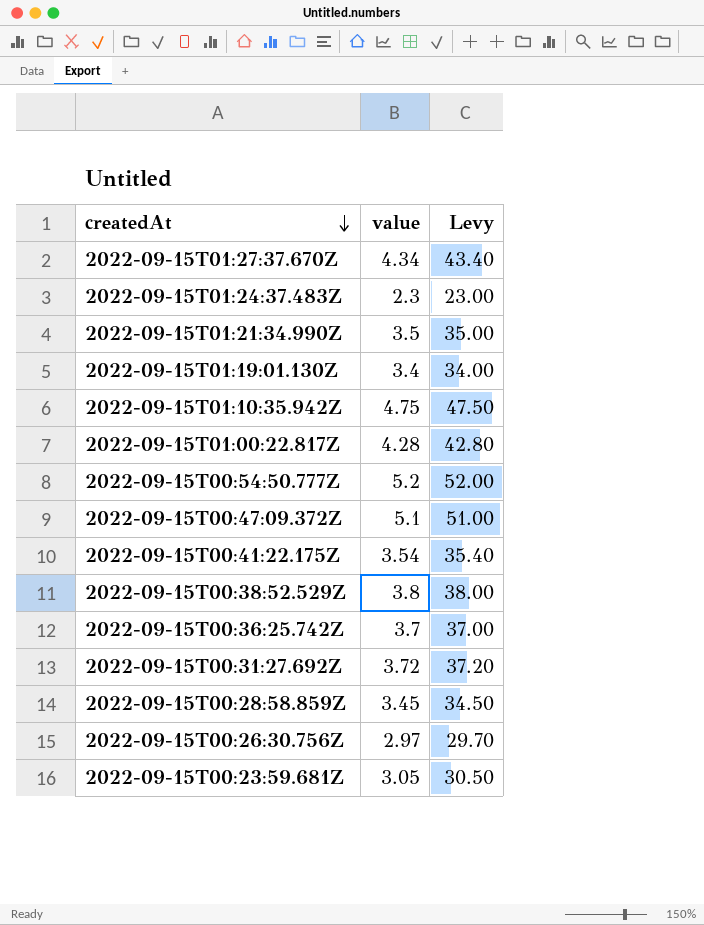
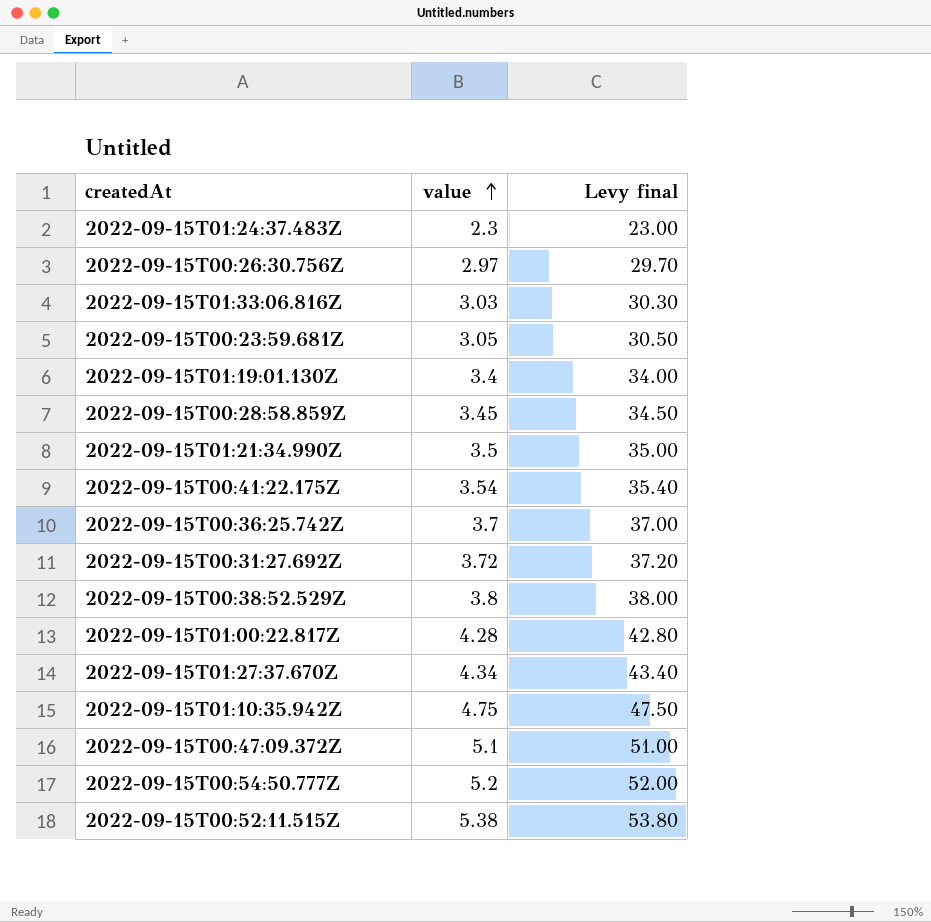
row order: createdAt descending -> value ascending
column name: Levy -> Levy final
row 2022-09-15T01:33:06.816Z: none -> 3.03 | 30.30
row 2022-09-15T00:52:11.515Z: none -> 5.38 | 53.80

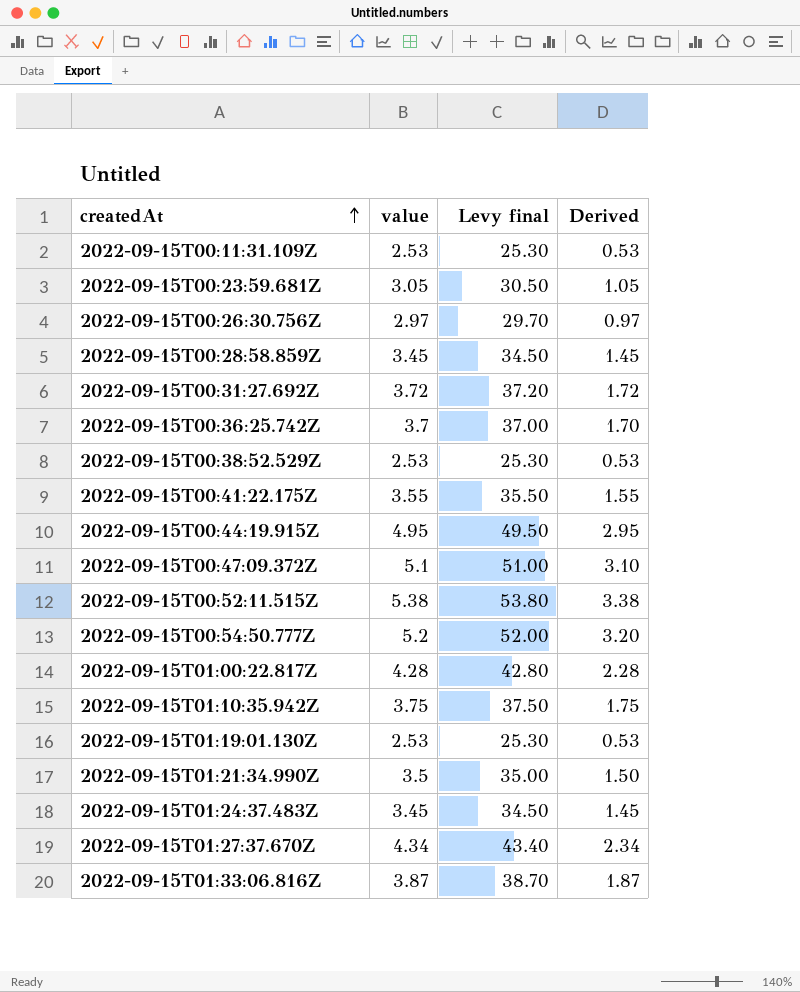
row order: value ascending -> createdAt ascending
column Derived | formula: none -> [value] - 2
row 2022-09-15T00:11:31.109Z: none -> 2.53 | 25.30 | 0.53
2022-09-15T00:38:52.529Z | value: 3.8 -> 2.53
2022-09-15T00:38:52.529Z | Levy final: 38.00 -> 25.30
2022-09-15T00:41:22.175Z | value: 3.54 -> 3.55
2022-09-15T00:41:22.175Z | Levy final: 35.40 -> 35.50
row 2022-09-15T00:44:19.915Z: none -> 4.95 | 49.50 | 2.95
2022-09-15T01:10:35.942Z | value: 4.75 -> 3.75
2022-09-15T01:10:35.942Z | Levy final: 47.50 -> 37.50
2022-09-15T01:19:01.130Z | value: 3.4 -> 2.53
2022-09-15T01:19:01.130Z | Levy final: 34.00 -> 25.30
2022-09-15T01:24:37.483Z | value: 2.3 -> 3.45
2022-09-15T01:24:37.483Z | Levy final: 23.00 -> 34.50
2022-09-15T01:33:06.816Z | value: 3.03 -> 3.87
2022-09-15T01:33:06.816Z | Levy final: 30.30 -> 38.70

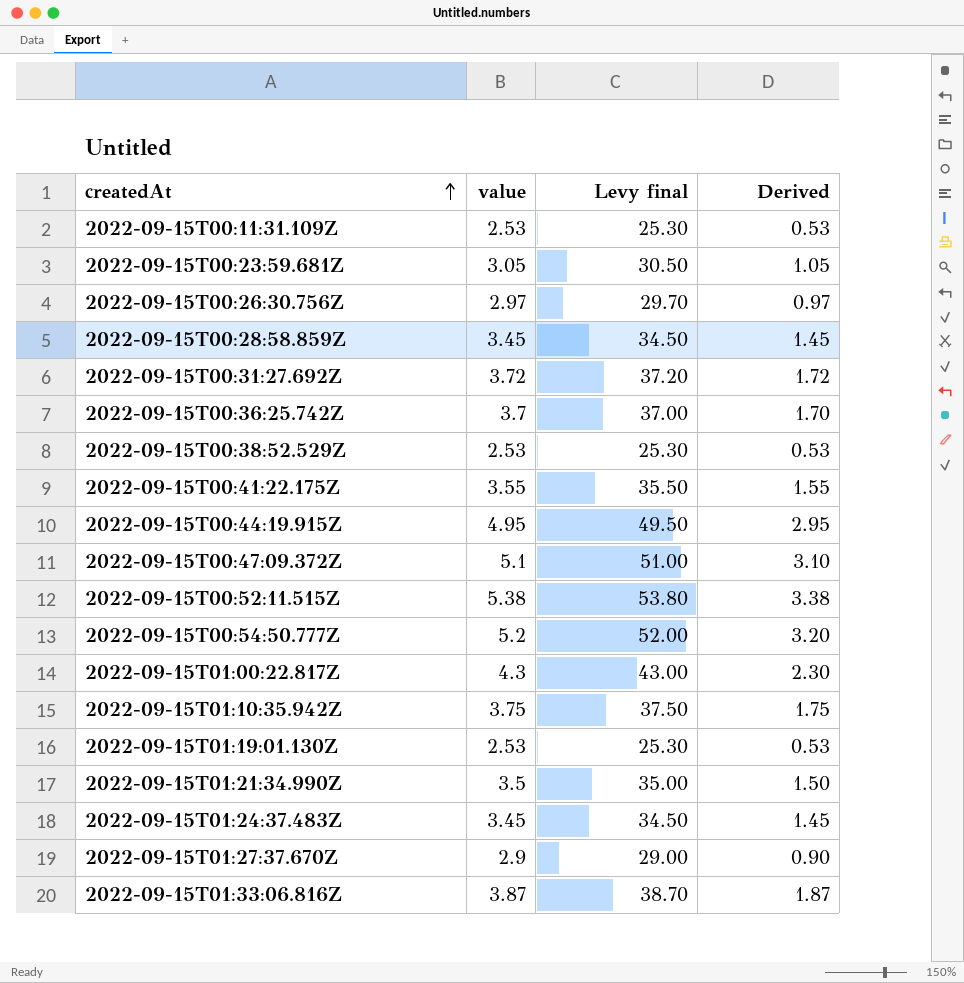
2022-09-15T01:00:22.817Z | value: 4.28 -> 4.3
2022-09-15T01:00:22.817Z | Levy final: 42.80 -> 43.00
2022-09-15T01:00:22.817Z | Derived: 2.28 -> 2.30
2022-09-15T01:27:37.670Z | value: 4.34 -> 2.9
2022-09-15T01:27:37.670Z | Levy final: 43.40 -> 29.00
2022-09-15T01:27:37.670Z | Derived: 2.34 -> 0.90

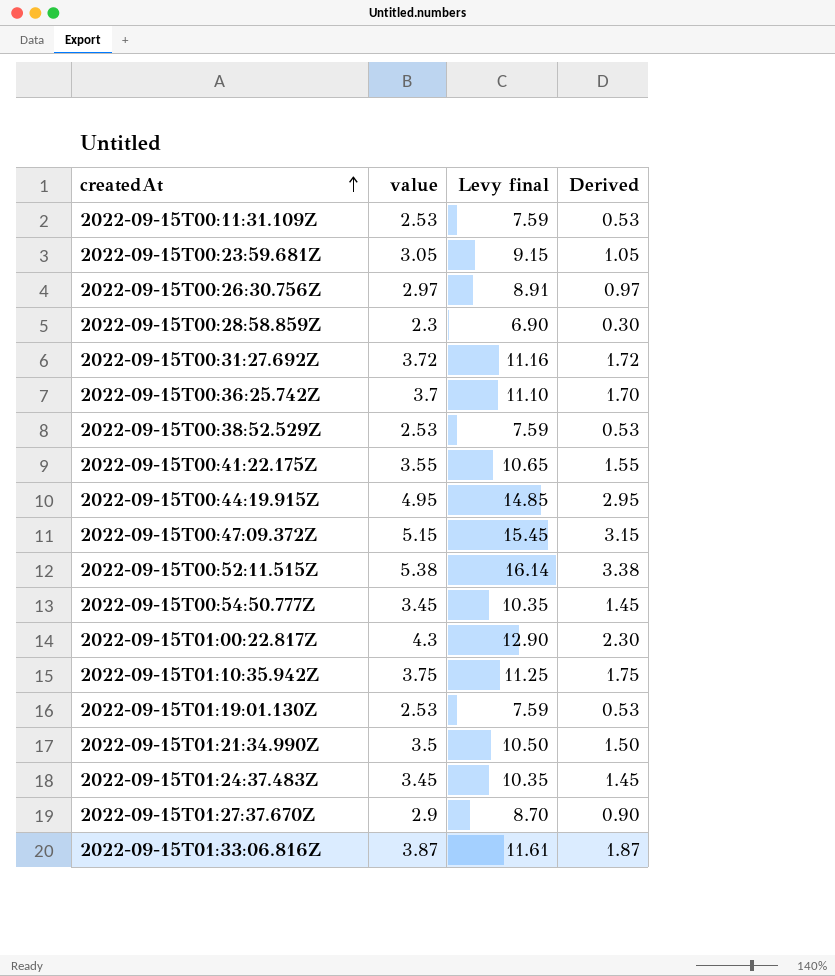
column Levy final | formula: [value] * 10 -> [value] * 3
2022-09-15T00:28:58.859Z | value: 3.45 -> 2.3
2022-09-15T00:28:58.859Z | Derived: 1.45 -> 0.30
2022-09-15T00:47:09.372Z | value: 5.1 -> 5.15
2022-09-15T00:47:09.372Z | Derived: 3.10 -> 3.15
2022-09-15T00:54:50.777Z | value: 5.2 -> 3.45
2022-09-15T00:54:50.777Z | Derived: 3.20 -> 1.45

